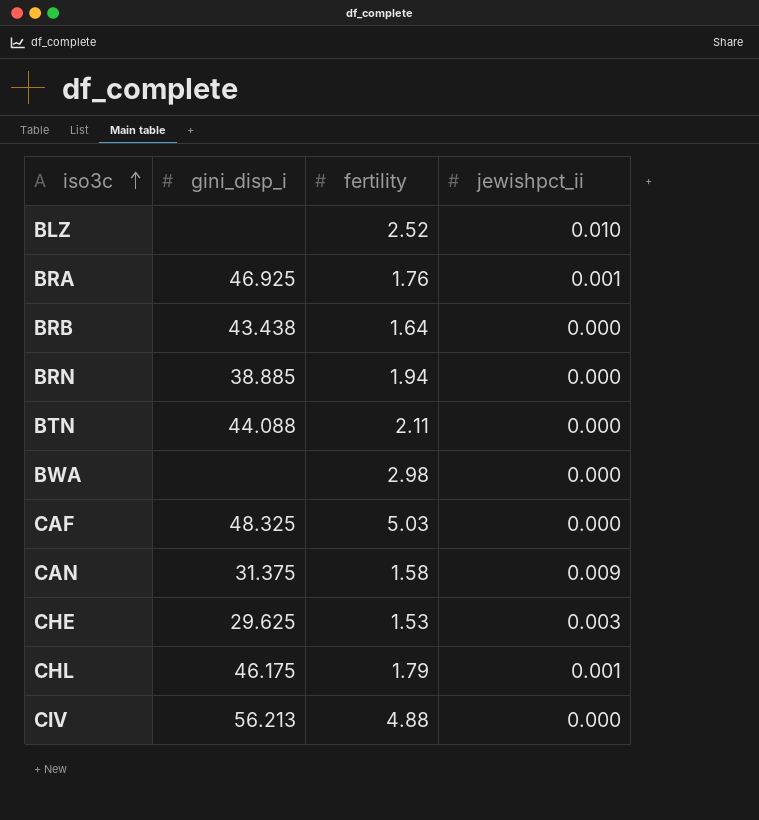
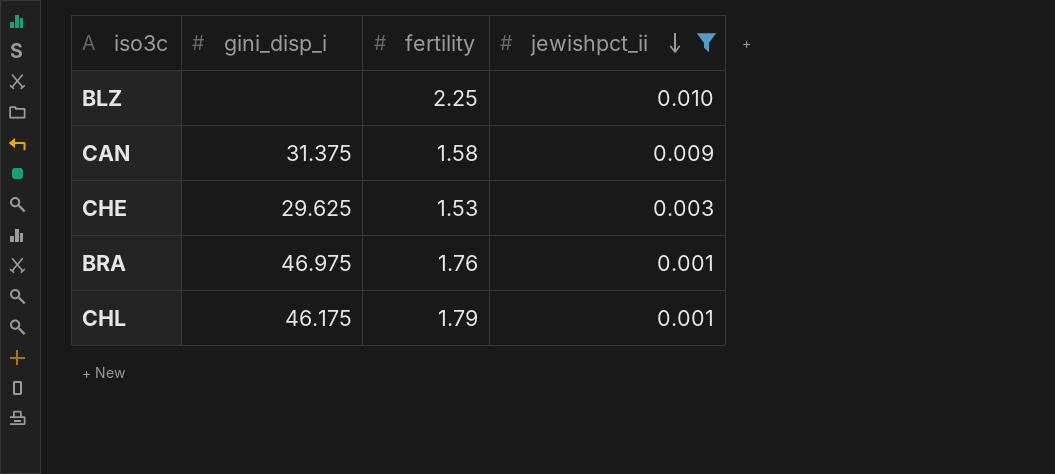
filter: none -> jewishpct_ii != 0.000
row order: iso3c ascending -> jewishpct_ii descending
BLZ | fertility: 2.52 -> 2.25
BRA | gini_disp_i: 46.925 -> 46.975

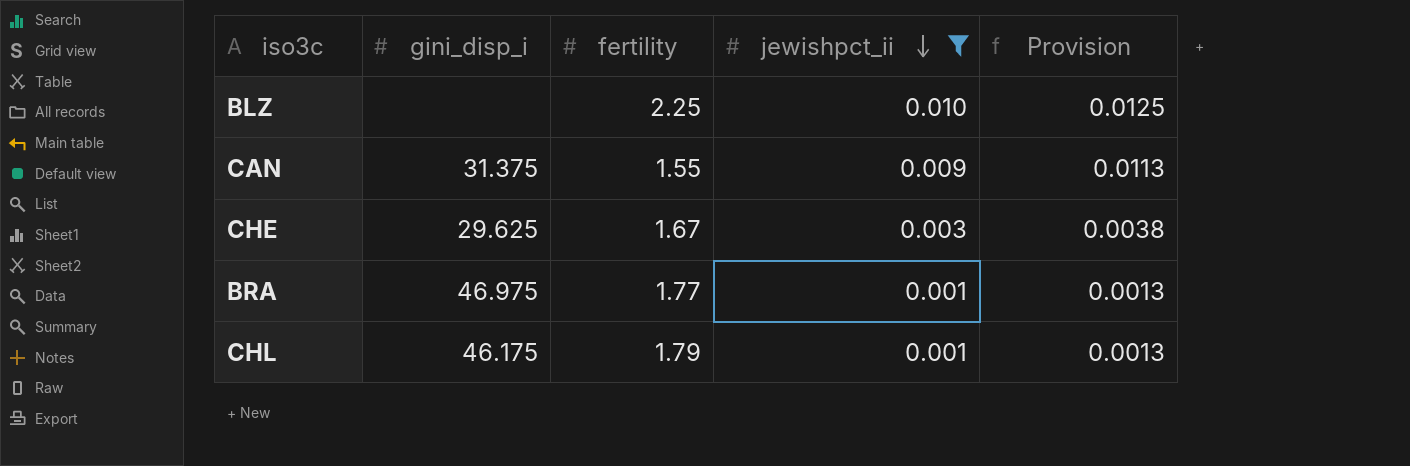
column Provision | formula: none -> [jewishpct_ii] * 1.25
CAN | fertility: 1.58 -> 1.55
CHE | fertility: 1.53 -> 1.67
BRA | fertility: 1.76 -> 1.77

